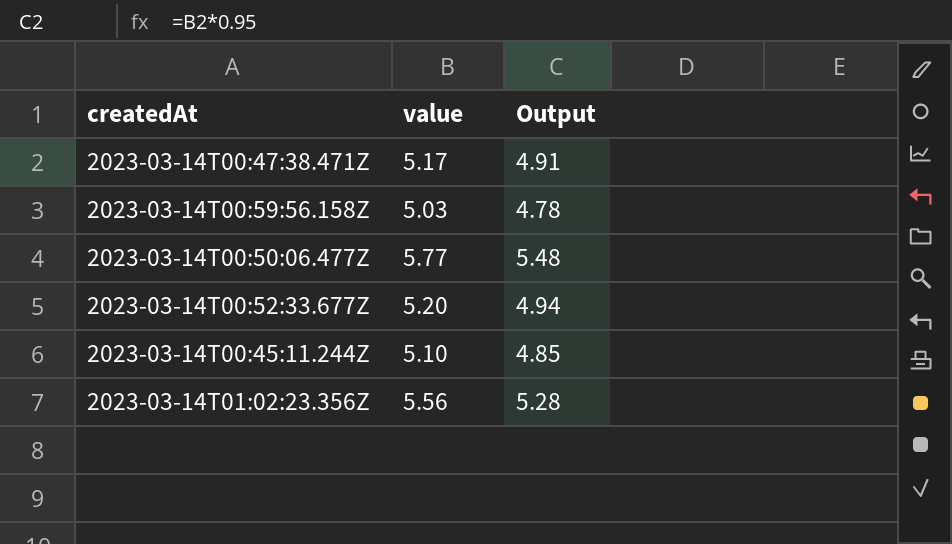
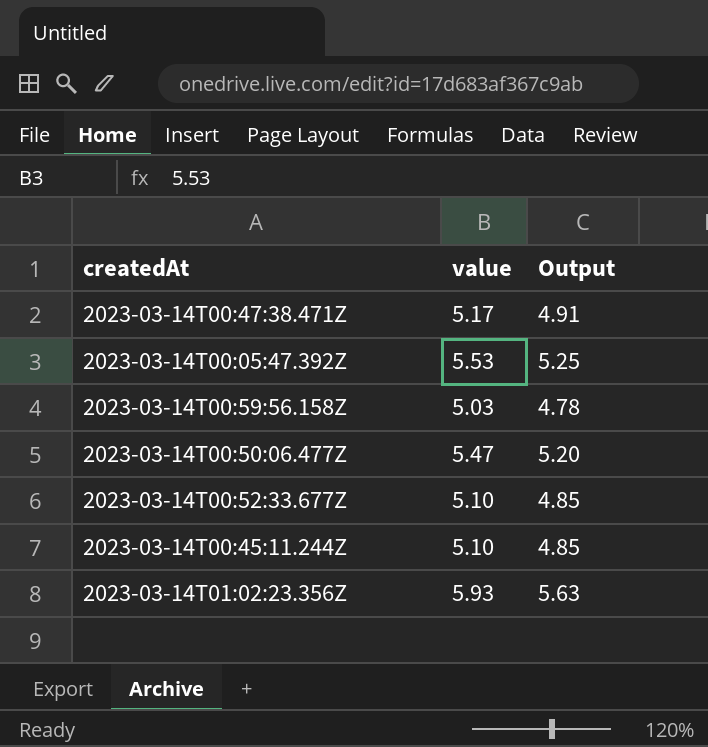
row 2023-03-14T00:05:47.392Z: none -> 5.53 | 5.25
2023-03-14T00:50:06.477Z | value: 5.77 -> 5.47
2023-03-14T00:50:06.477Z | Output: 5.48 -> 5.20
2023-03-14T00:52:33.677Z | value: 5.20 -> 5.10
2023-03-14T00:52:33.677Z | Output: 4.94 -> 4.85
2023-03-14T01:02:23.356Z | value: 5.56 -> 5.93
2023-03-14T01:02:23.356Z | Output: 5.28 -> 5.63

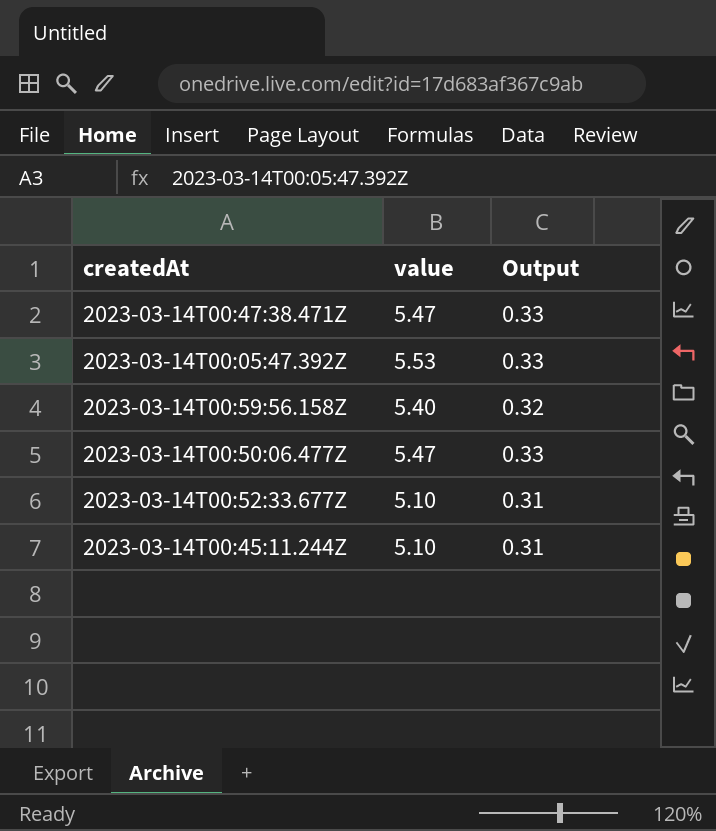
column Output | formula: [value] * 0.95 -> [value] * 0.06
row 2023-03-14T01:02:23.356Z: 5.93 | 5.63 -> none
2023-03-14T00:47:38.471Z | value: 5.17 -> 5.47
2023-03-14T00:59:56.158Z | value: 5.03 -> 5.40

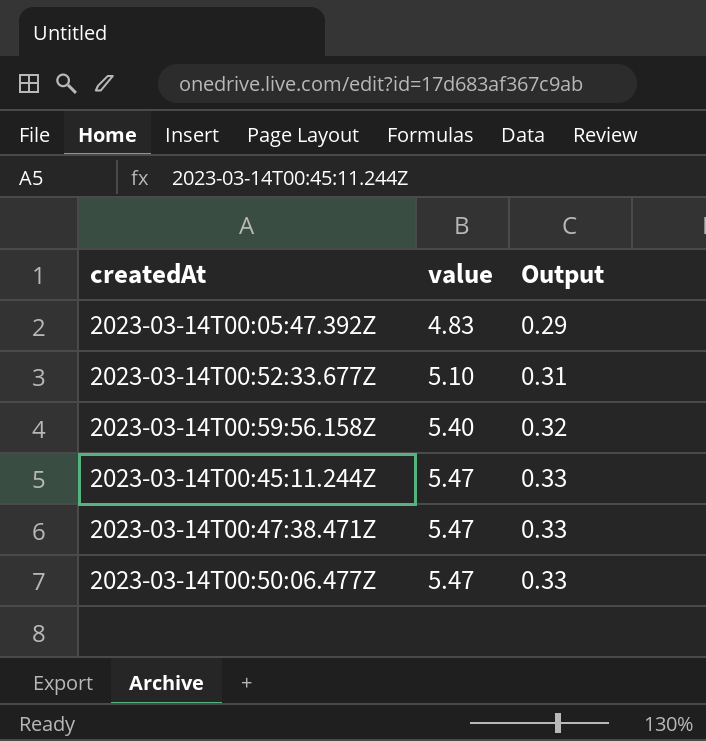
row order: none -> value ascending
2023-03-14T00:05:47.392Z | value: 5.53 -> 4.83
2023-03-14T00:05:47.392Z | Output: 0.33 -> 0.29
2023-03-14T00:45:11.244Z | value: 5.10 -> 5.47
2023-03-14T00:45:11.244Z | Output: 0.31 -> 0.33

